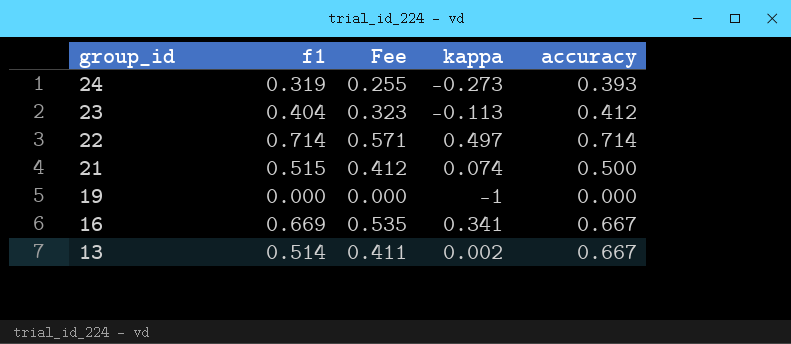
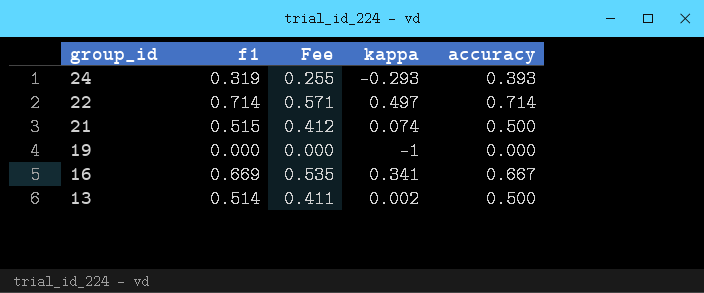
row 23: 0.404 | 0.323 | -0.113 | 0.412 -> none
24 | kappa: -0.273 -> -0.293
13 | accuracy: 0.667 -> 0.500

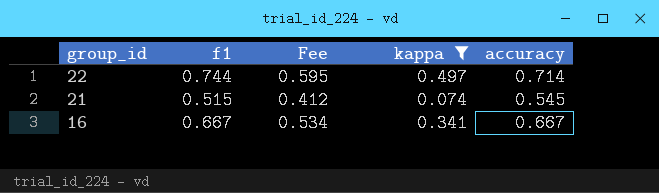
filter: none -> kappa >= 0.074
22 | f1: 0.714 -> 0.744
22 | Fee: 0.571 -> 0.595
21 | accuracy: 0.500 -> 0.545
16 | f1: 0.669 -> 0.667
16 | Fee: 0.535 -> 0.534

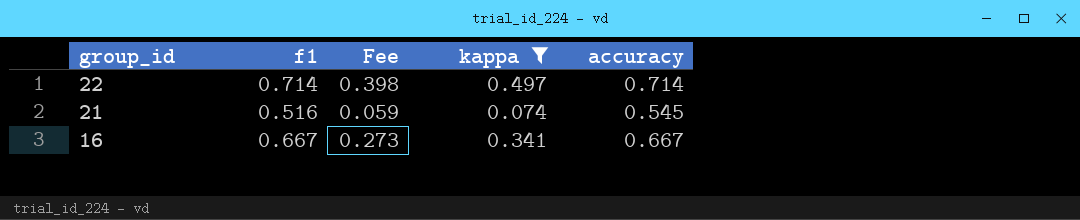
column Fee | formula: [f1] * 0.8 -> [kappa] * 0.8
22 | f1: 0.744 -> 0.714
21 | f1: 0.515 -> 0.516

